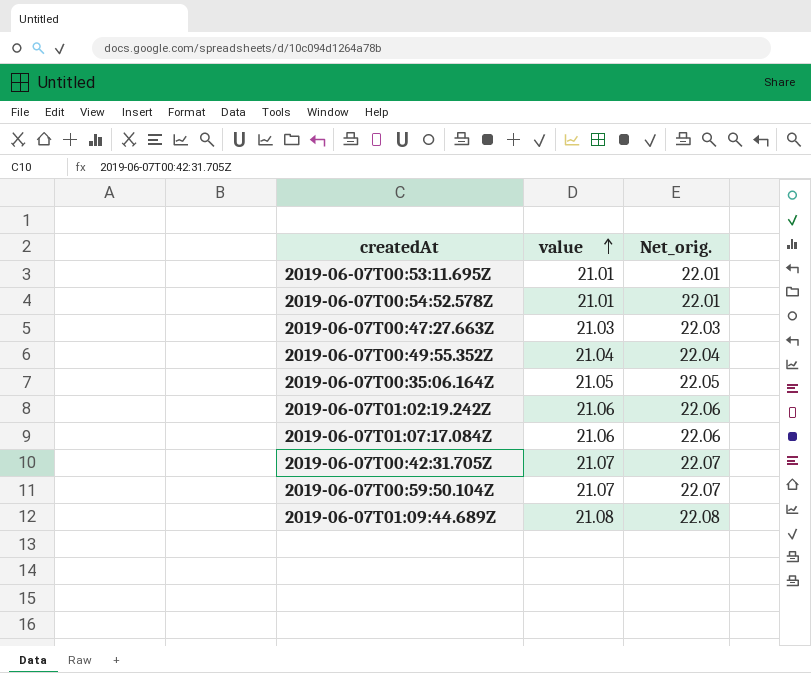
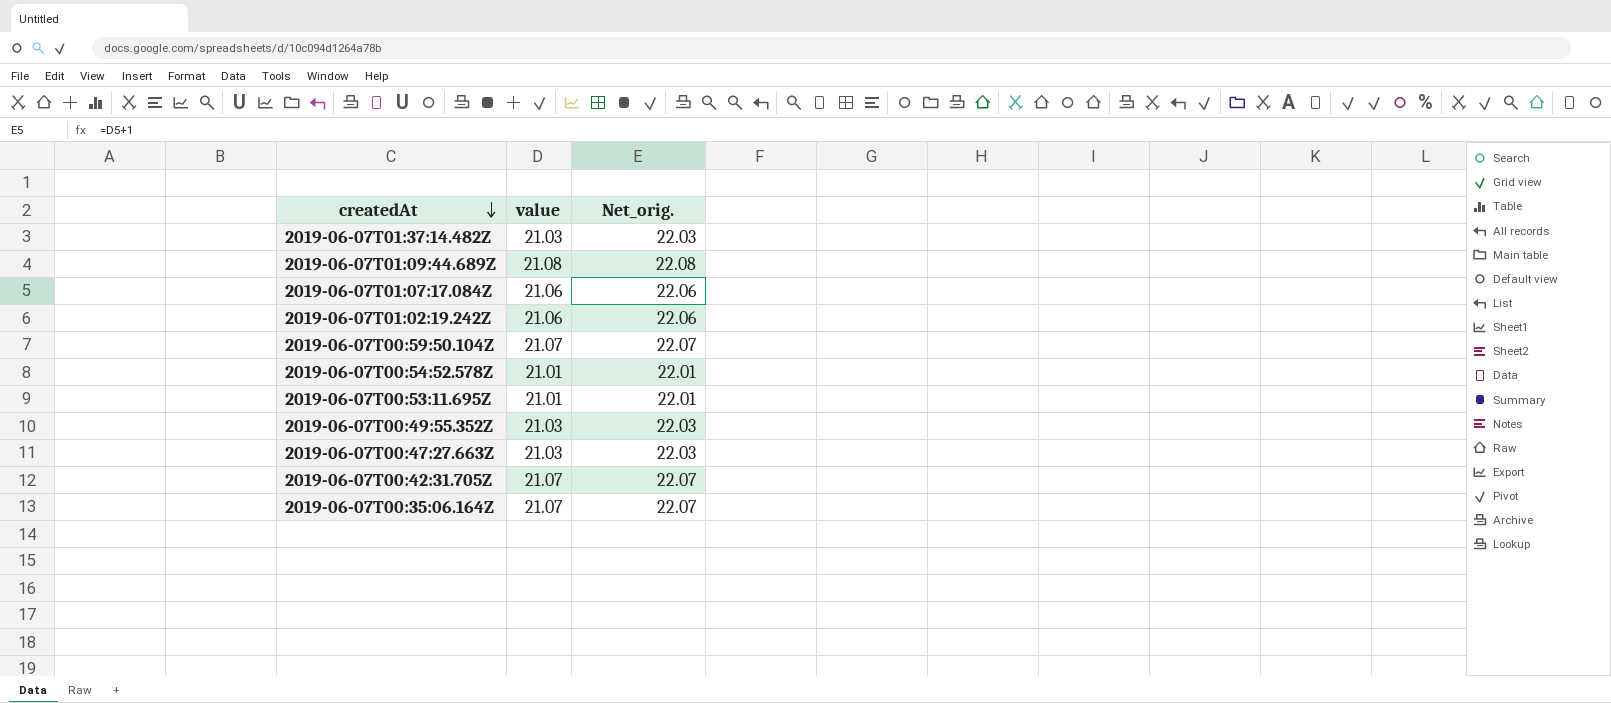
row order: value ascending -> createdAt descending
row 2019-06-07T01:37:14.482Z: none -> 21.03 | 22.03
2019-06-07T00:49:55.352Z | value: 21.04 -> 21.03
2019-06-07T00:49:55.352Z | Net_orig.: 22.04 -> 22.03
2019-06-07T00:35:06.164Z | value: 21.05 -> 21.07
2019-06-07T00:35:06.164Z | Net_orig.: 22.05 -> 22.07

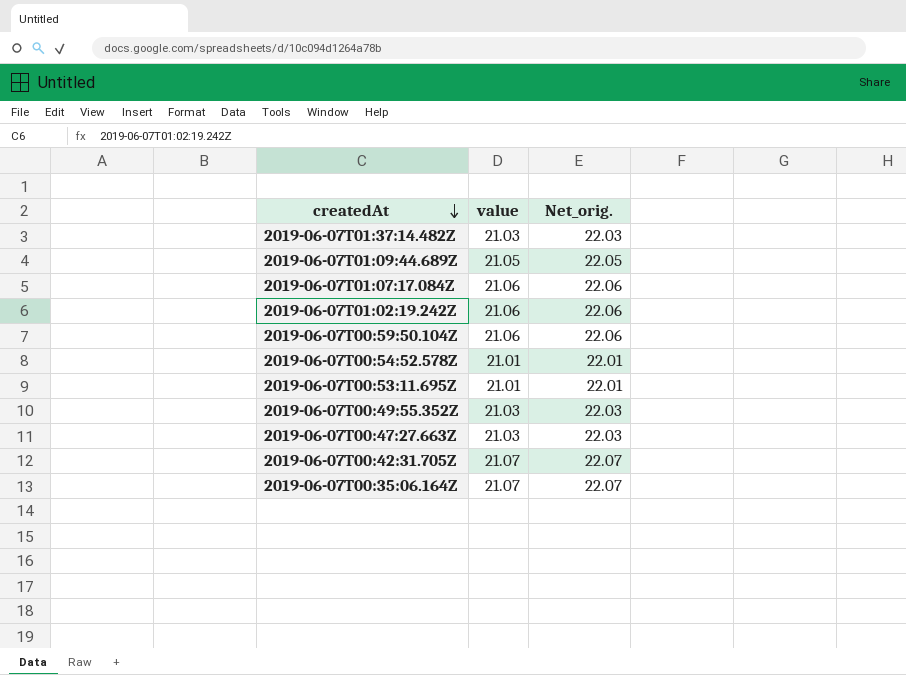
2019-06-07T01:09:44.689Z | value: 21.08 -> 21.05
2019-06-07T01:09:44.689Z | Net_orig.: 22.08 -> 22.05
2019-06-07T00:59:50.104Z | value: 21.07 -> 21.06
2019-06-07T00:59:50.104Z | Net_orig.: 22.07 -> 22.06

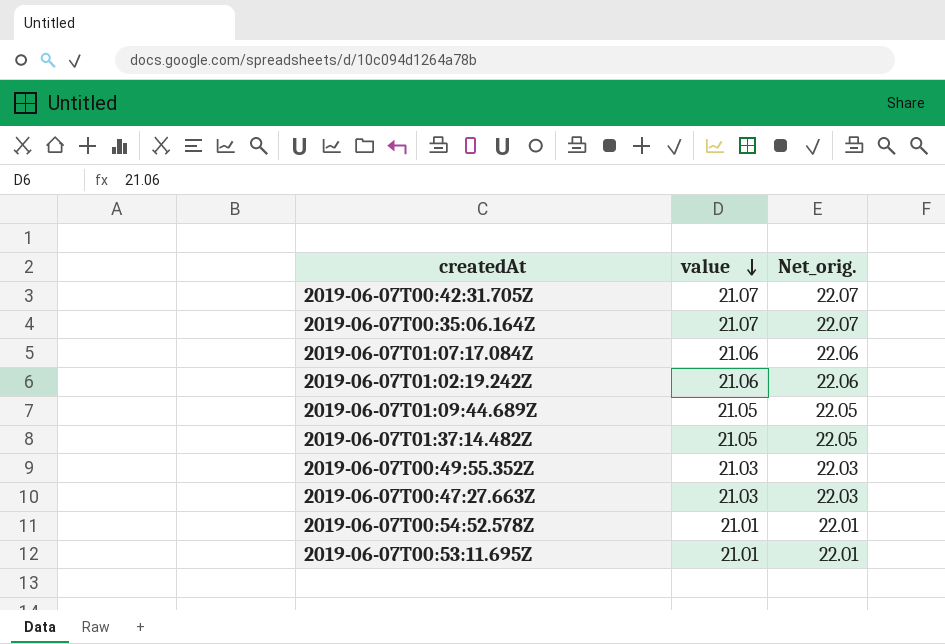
row order: createdAt descending -> value descending
row 2019-06-07T00:59:50.104Z: 21.06 | 22.06 -> none
2019-06-07T01:37:14.482Z | value: 21.03 -> 21.05
2019-06-07T01:37:14.482Z | Net_orig.: 22.03 -> 22.05

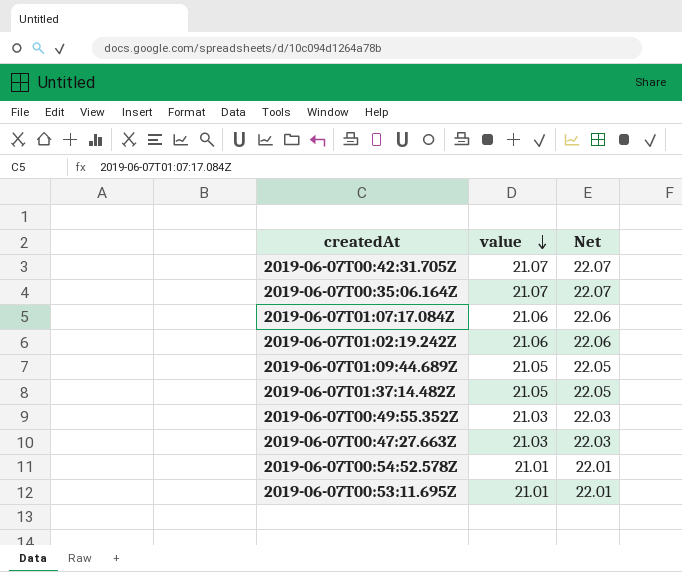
column name: Net_orig. -> Net

